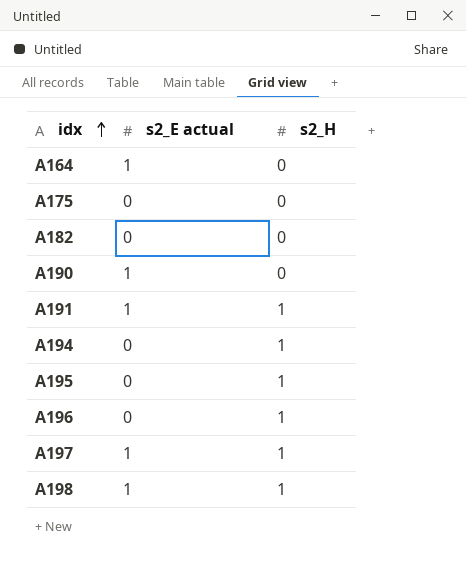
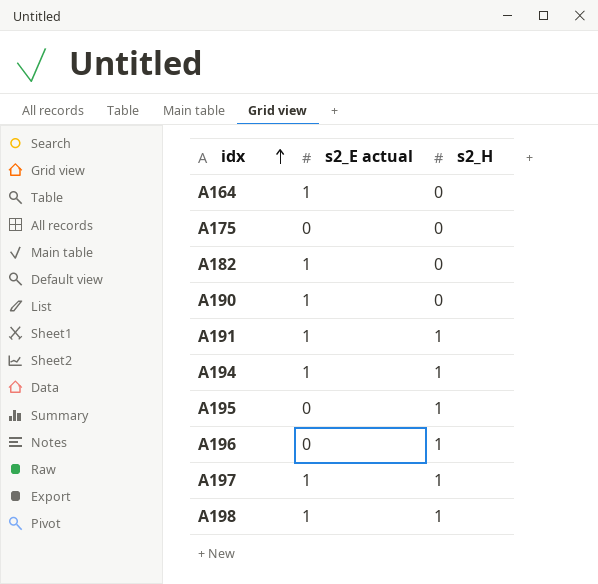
A182 | s2_E actual: 0 -> 1
A194 | s2_E actual: 0 -> 1

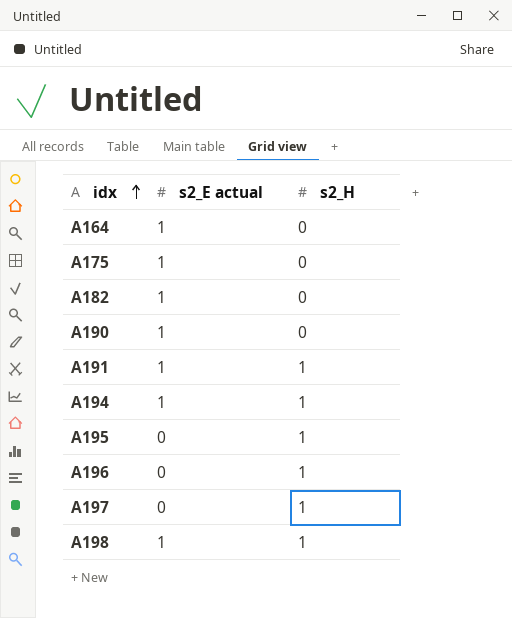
A175 | s2_E actual: 0 -> 1
A197 | s2_E actual: 1 -> 0

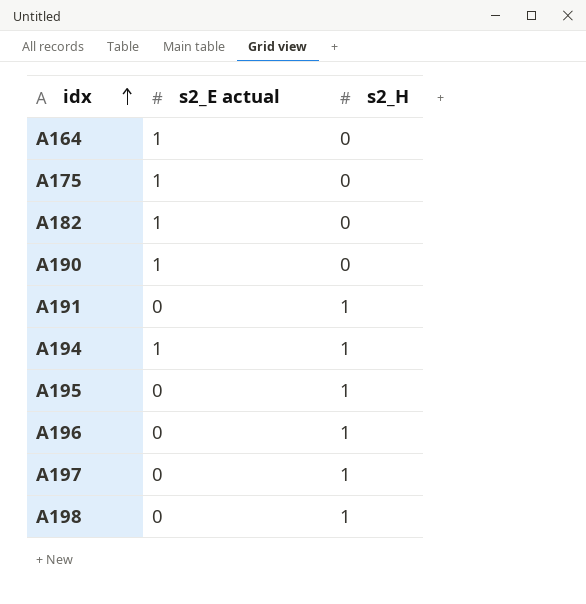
A191 | s2_E actual: 1 -> 0
A198 | s2_E actual: 1 -> 0

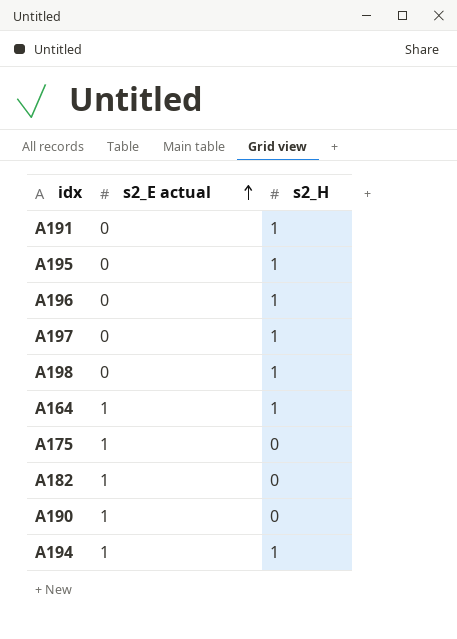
row order: idx ascending -> s2_E actual ascending
A164 | s2_H: 0 -> 1

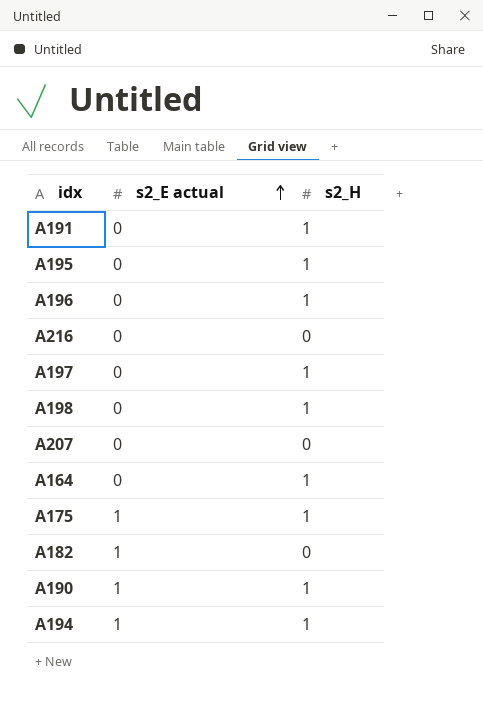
row A216: none -> 0 | 0
row A207: none -> 0 | 0
A164 | s2_E actual: 1 -> 0
A175 | s2_H: 0 -> 1
A190 | s2_H: 0 -> 1

